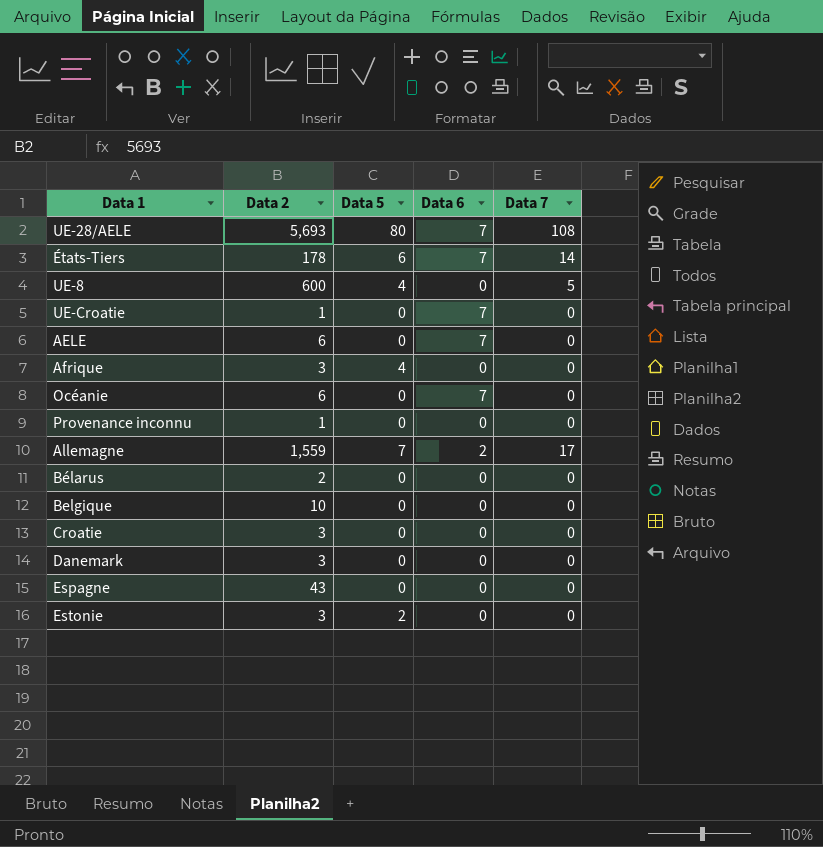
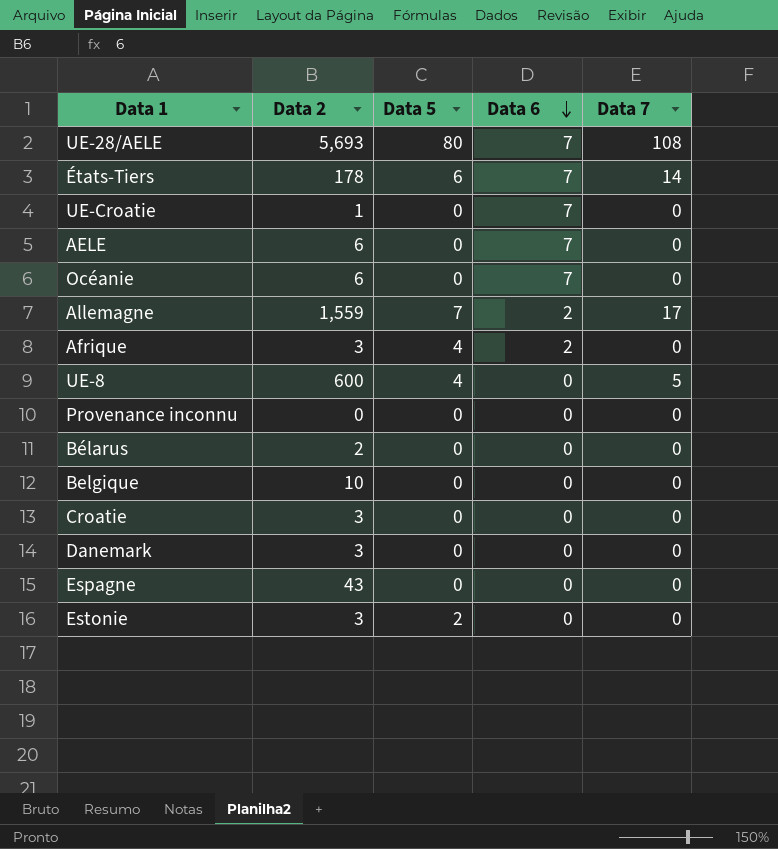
row order: none -> Data 6 descending
Afrique | Data 6: 0 -> 2
Provenance inconnu | Data 2: 1 -> 0

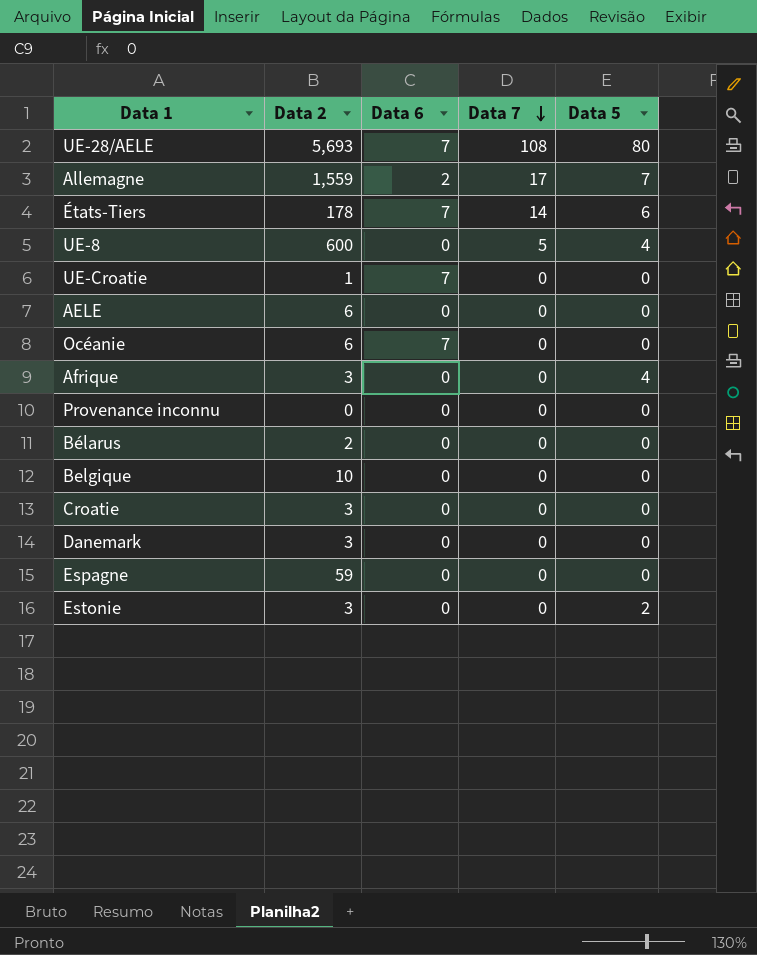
row order: Data 6 descending -> Data 7 descending
column Data 5 | position: 3 -> 5
AELE | Data 6: 7 -> 0
Afrique | Data 6: 2 -> 0
Espagne | Data 2: 43 -> 59

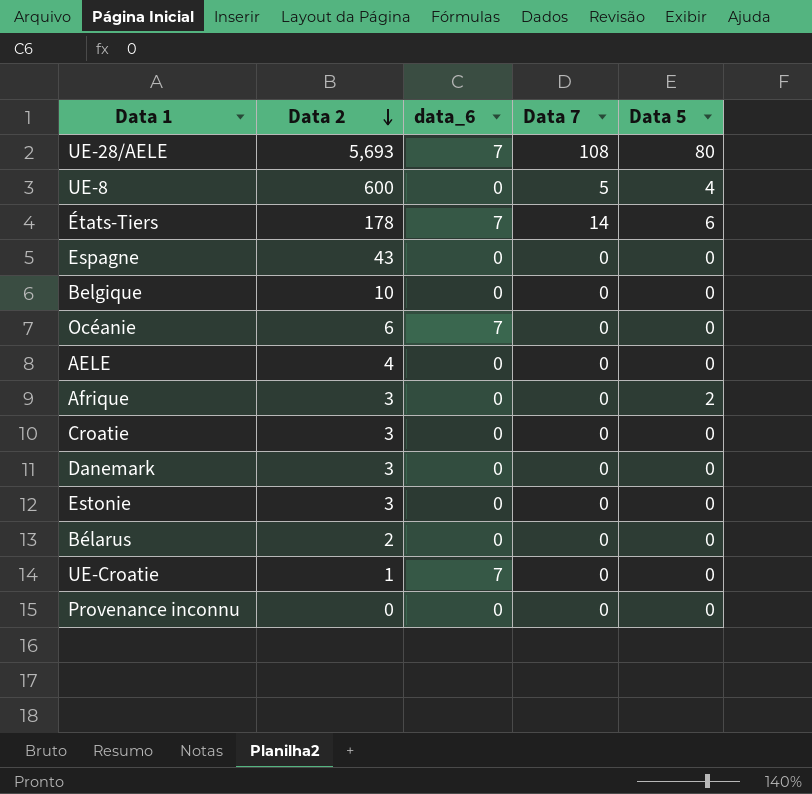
row order: Data 7 descending -> Data 2 descending
column name: Data 6 -> data_6
row Allemagne: 1,559 | 2 | 17 | 7 -> none
Espagne | Data 2: 59 -> 43
AELE | Data 2: 6 -> 4
Afrique | Data 5: 4 -> 2
Estonie | Data 5: 2 -> 0

